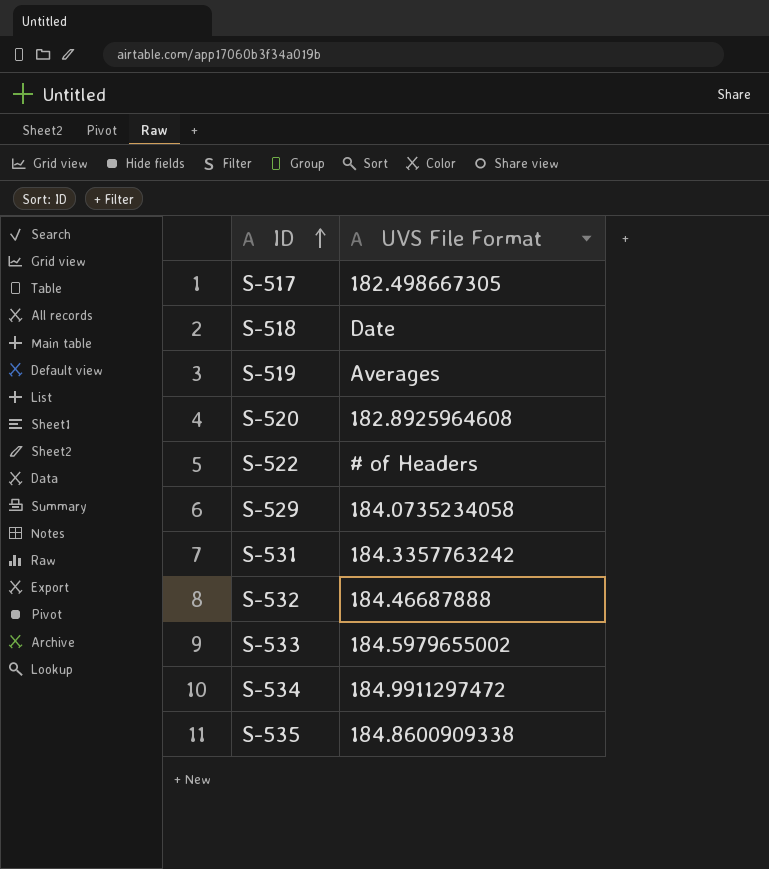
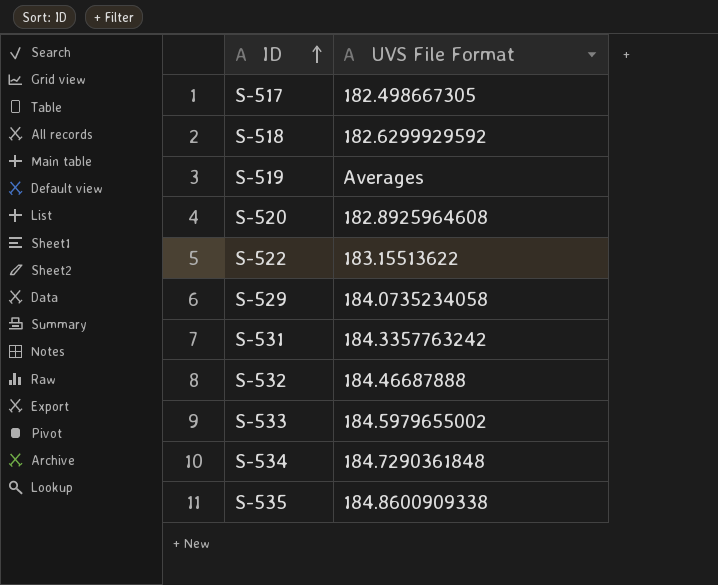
S-518 | UVS File Format: Date -> 182.6299929592
S-522 | UVS File Format: # of Headers -> 183.15513622
S-534 | UVS File Format: 184.9911297472 -> 184.7290361848

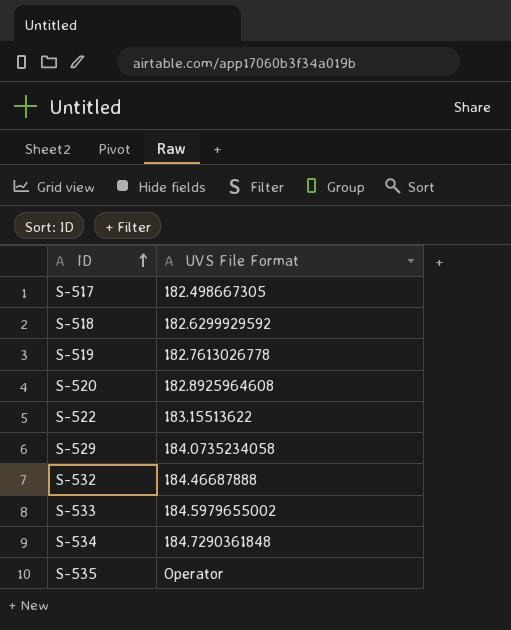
row S-531: 184.3357763242 -> none
S-519 | UVS File Format: Averages -> 182.7613026778
S-535 | UVS File Format: 184.8600909338 -> Operator

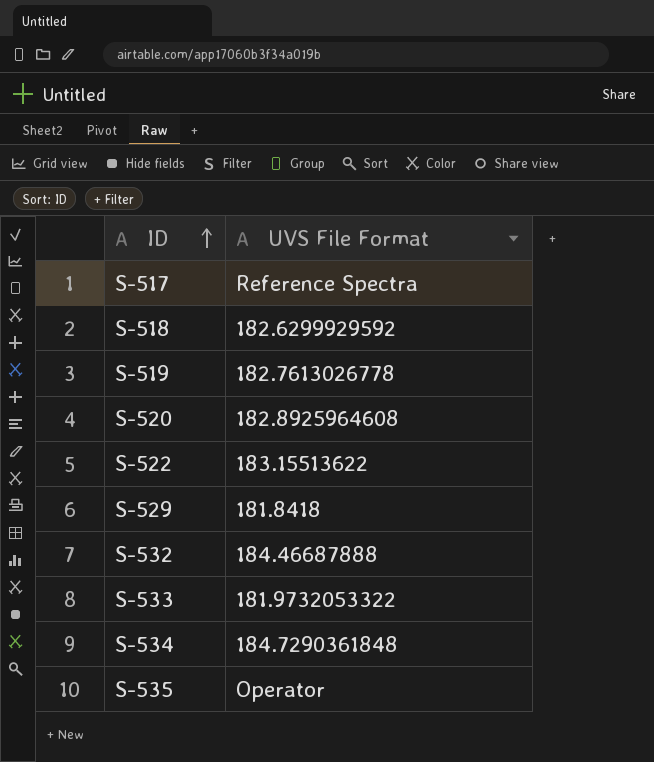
S-517 | UVS File Format: 182.498667305 -> Reference Spectra
S-529 | UVS File Format: 184.0735234058 -> 181.8418
S-533 | UVS File Format: 184.5979655002 -> 181.9732053322

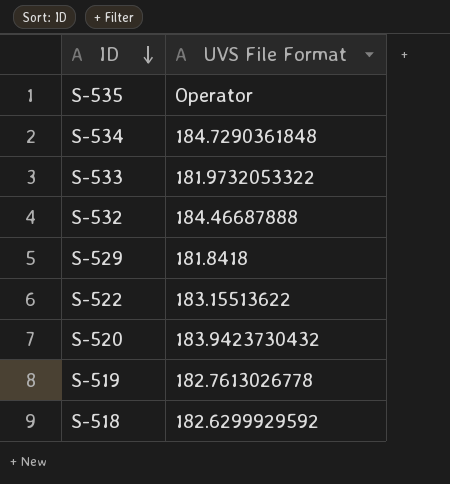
row order: ID ascending -> ID descending
row S-517: Reference Spectra -> none
S-520 | UVS File Format: 182.8925964608 -> 183.9423730432

